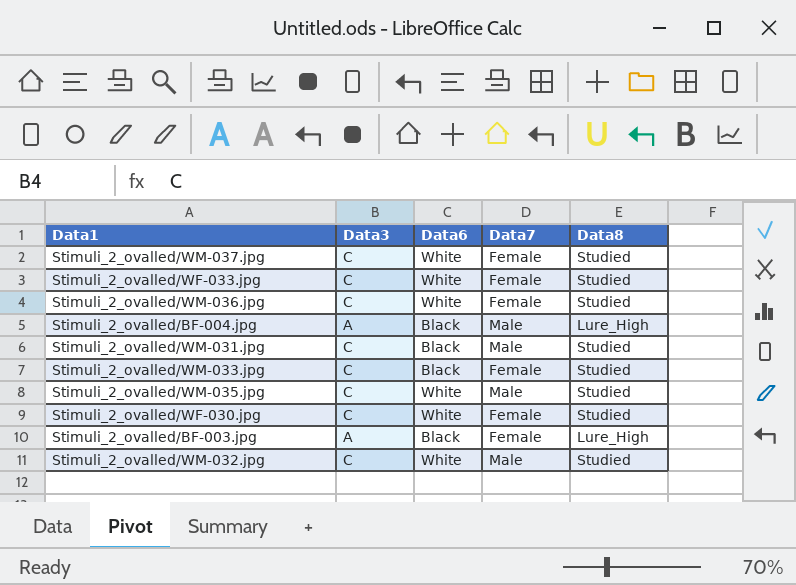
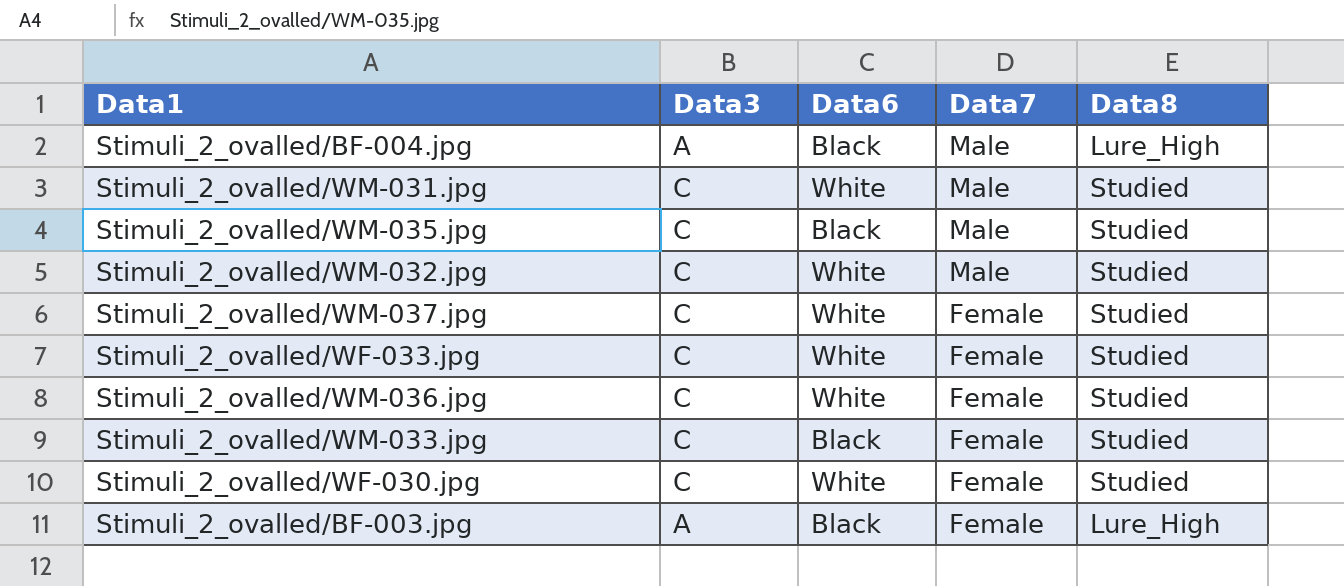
row order: none -> Data7 descending
Stimuli_2_ovalled/WM-031.jpg | Data6: Black -> White
Stimuli_2_ovalled/WM-035.jpg | Data6: White -> Black

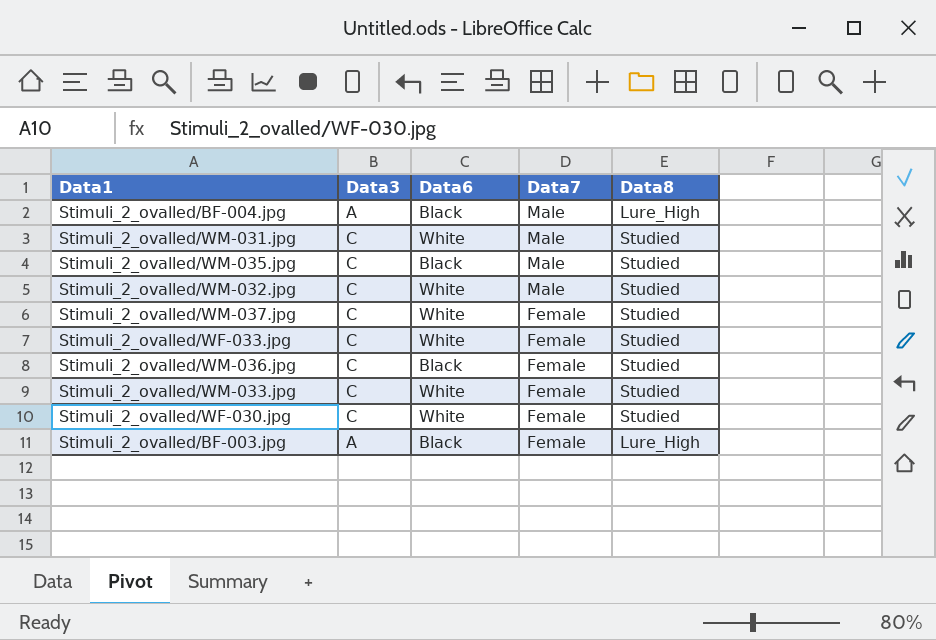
Stimuli_2_ovalled/WM-036.jpg | Data6: White -> Black
Stimuli_2_ovalled/WM-033.jpg | Data6: Black -> White

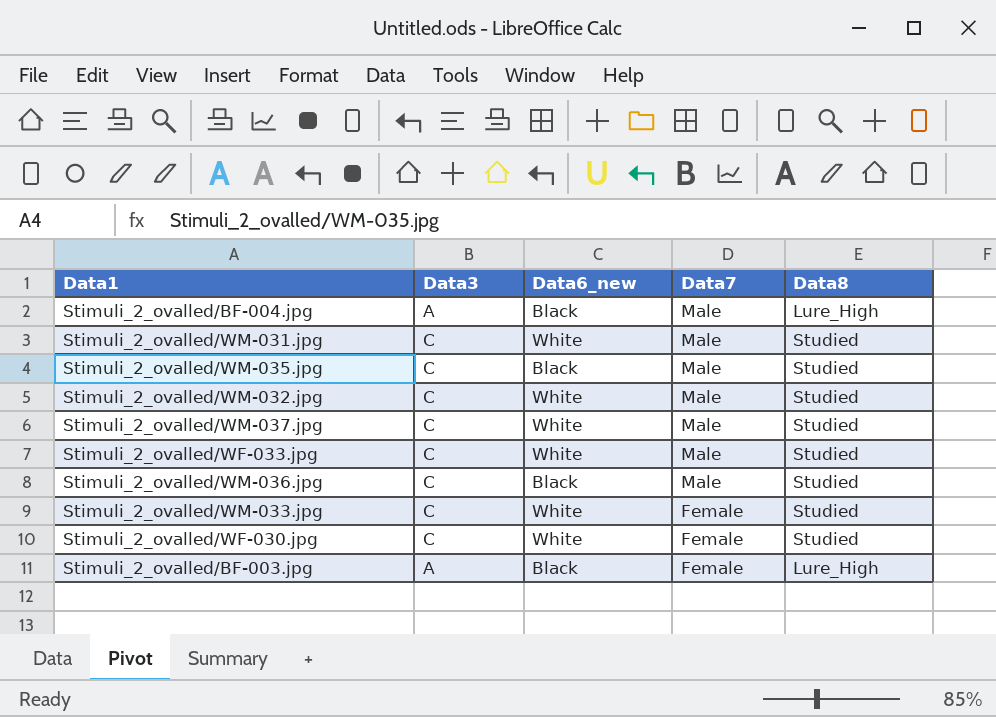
column name: Data6 -> Data6_new
Stimuli_2_ovalled/WM-037.jpg | Data7: Female -> Male
Stimuli_2_ovalled/WF-033.jpg | Data7: Female -> Male
Stimuli_2_ovalled/WM-036.jpg | Data7: Female -> Male

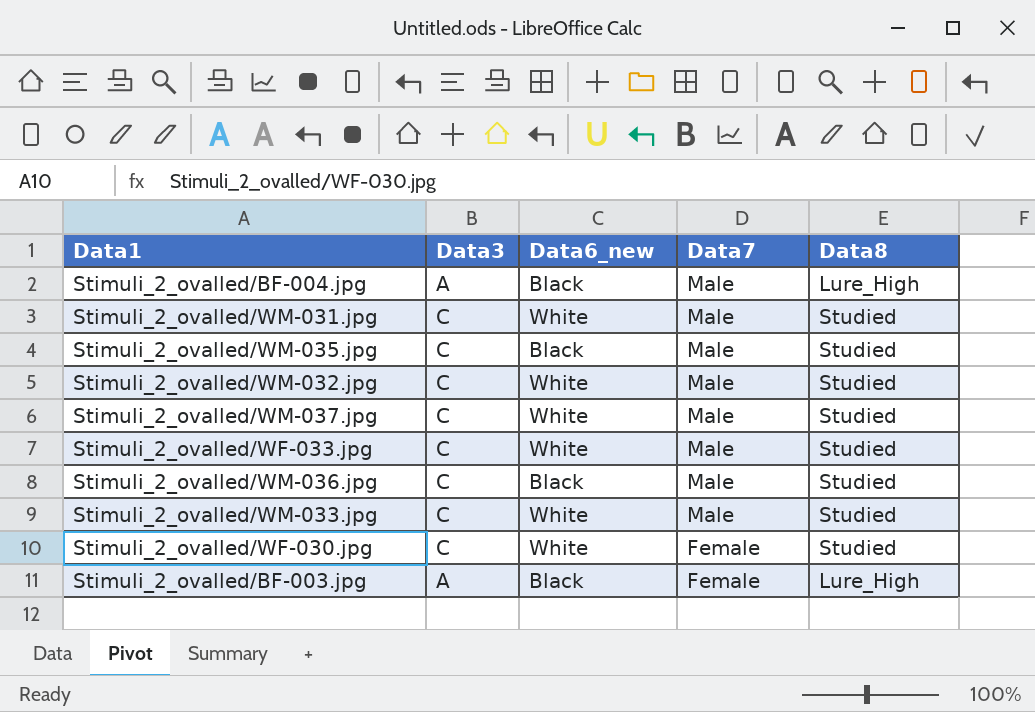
Stimuli_2_ovalled/WM-033.jpg | Data7: Female -> Male

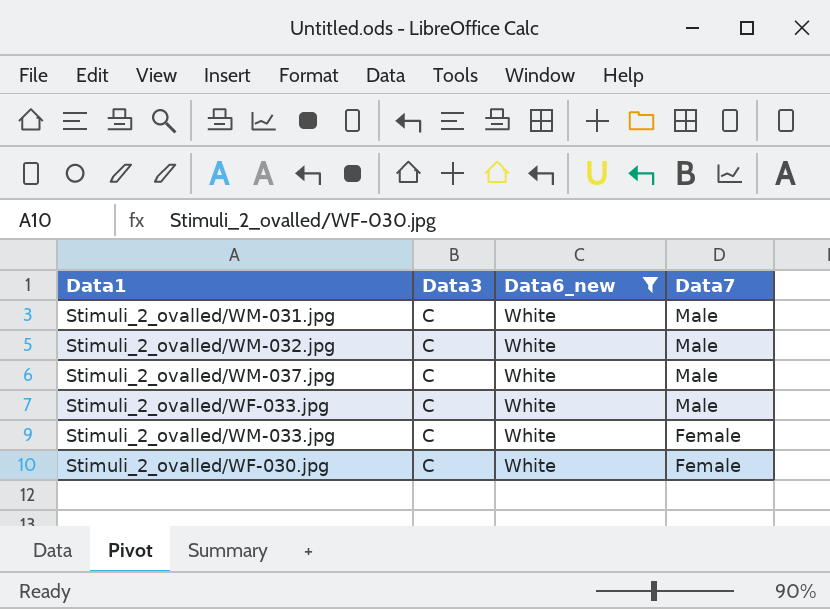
filter: none -> Data6_new = White
column Data8 | position: 5 -> none
Stimuli_2_ovalled/WM-033.jpg | Data7: Male -> Female

